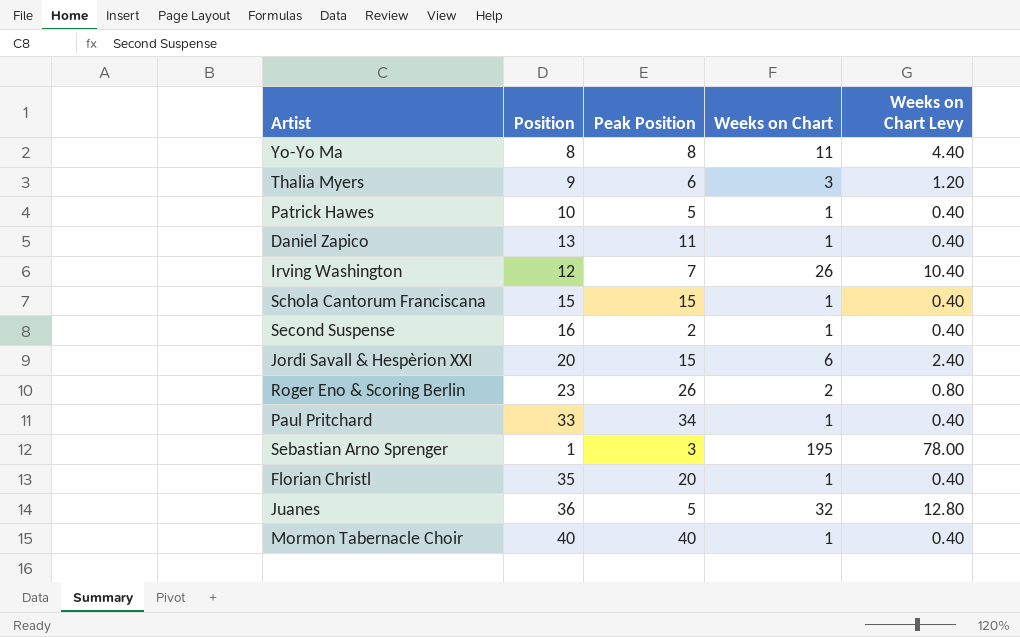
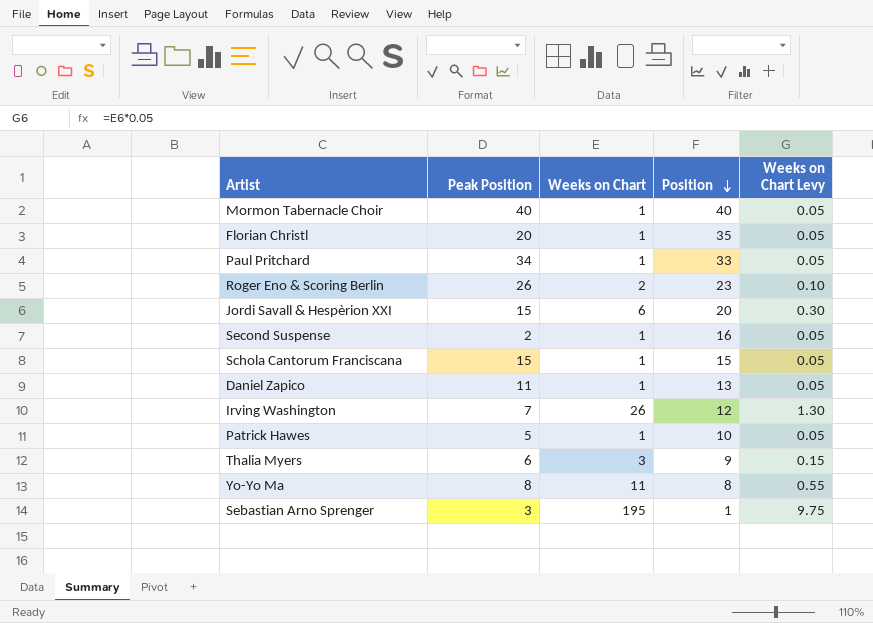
row order: none -> Position descending
column Position | position: 2 -> 4
column Weeks on Chart Levy | formula: [Weeks on Chart] * 0.4 -> [Weeks on Chart] * 0.05
row Juanes: 36 | 5 | 32 | 12.80 -> none

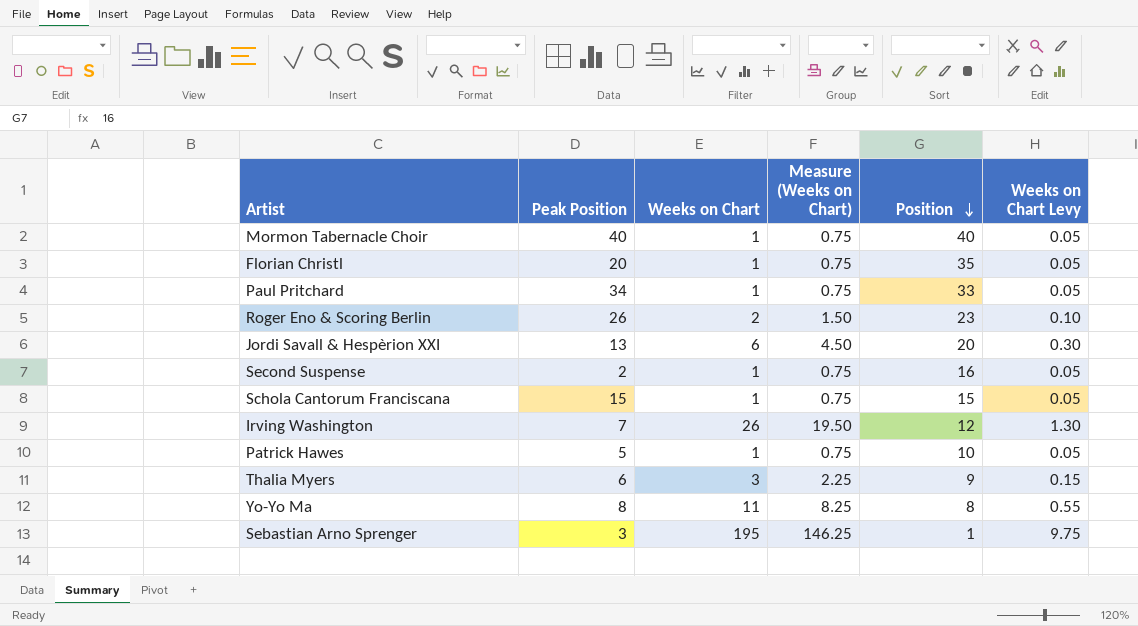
column Measure (Weeks on Chart) | formula: none -> [Weeks on Chart] * 0.75
row Daniel Zapico: 11 | 1 | 13 | 0.05 -> none
Jordi Savall & Hespèrion XXI | Peak Position: 15 -> 13

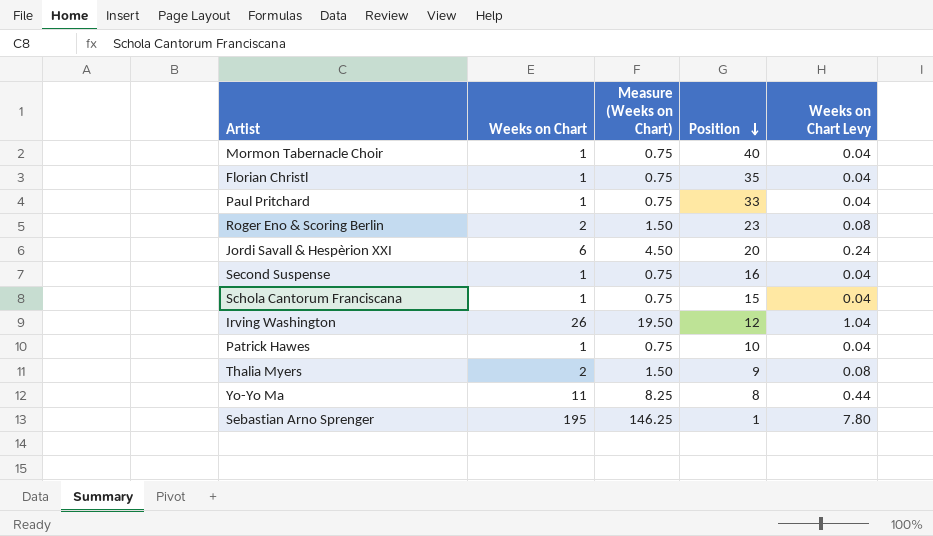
column Peak Position | position: 2 -> none
column Weeks on Chart Levy | formula: [Weeks on Chart] * 0.05 -> [Weeks on Chart] * 0.04
Thalia Myers | Weeks on Chart: 3 -> 2
Thalia Myers | Measure (Weeks on Chart): 2.25 -> 1.50

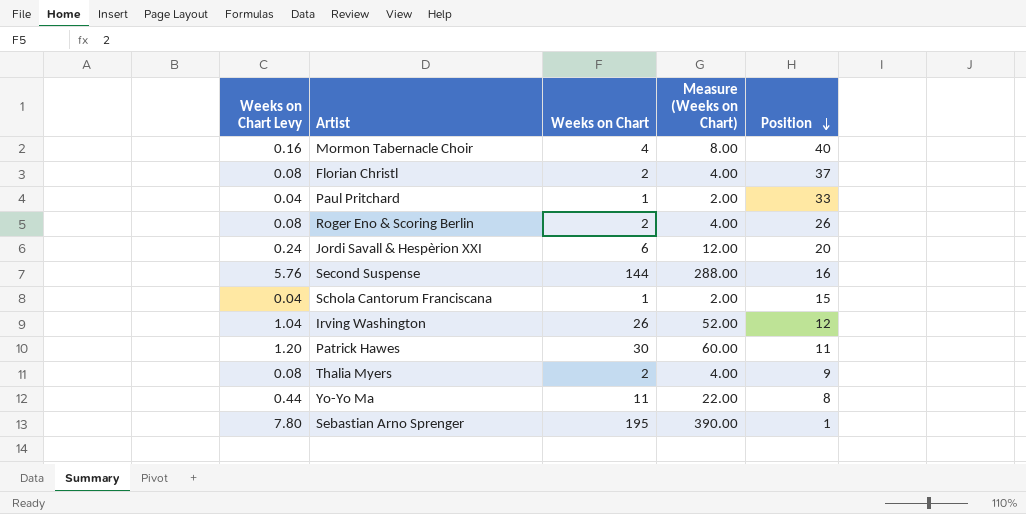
column Weeks on Chart Levy | position: 5 -> 1
column Measure (Weeks on Chart) | formula: [Weeks on Chart] * 0.75 -> [Weeks on Chart] * 2
Mormon Tabernacle Choir | Weeks on Chart Levy: 0.04 -> 0.16
Mormon Tabernacle Choir | Weeks on Chart: 1 -> 4
Florian Christl | Weeks on Chart Levy: 0.04 -> 0.08
Florian Christl | Weeks on Chart: 1 -> 2
Florian Christl | Position: 35 -> 37
Roger Eno & Scoring Berlin | Position: 23 -> 26
Second Suspense | Weeks on Chart Levy: 0.04 -> 5.76
Second Suspense | Weeks on Chart: 1 -> 144
Patrick Hawes | Weeks on Chart Levy: 0.04 -> 1.20
Patrick Hawes | Weeks on Chart: 1 -> 30
Patrick Hawes | Position: 10 -> 11

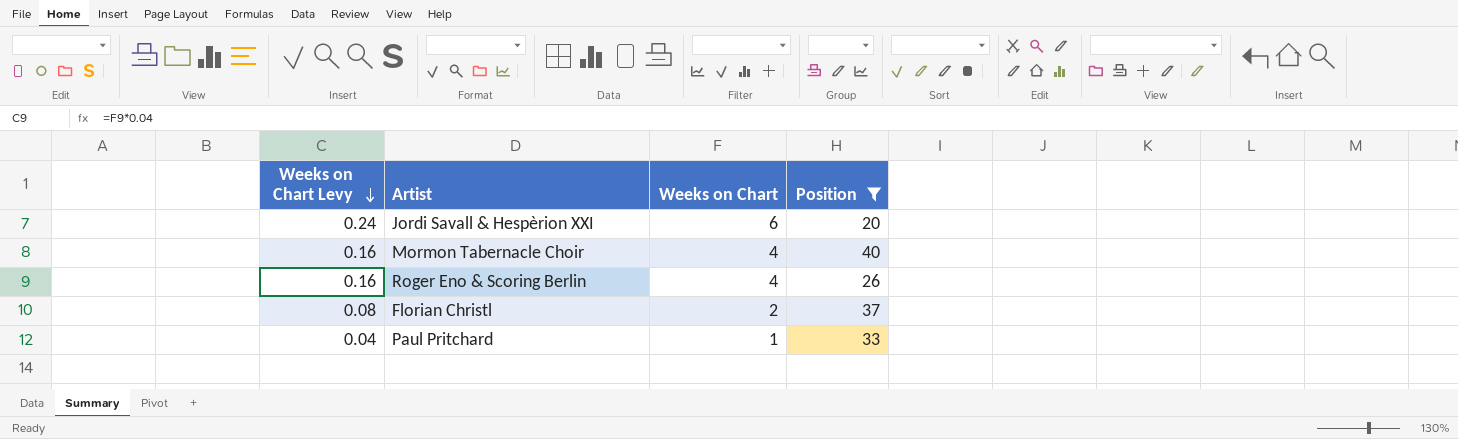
filter: none -> Position >= 20
row order: Position descending -> Weeks on Chart Levy descending
column Measure (Weeks on Chart) | formula: [Weeks on Chart] * 2 -> none
Roger Eno & Scoring Berlin | Weeks on Chart Levy: 0.08 -> 0.16
Roger Eno & Scoring Berlin | Weeks on Chart: 2 -> 4

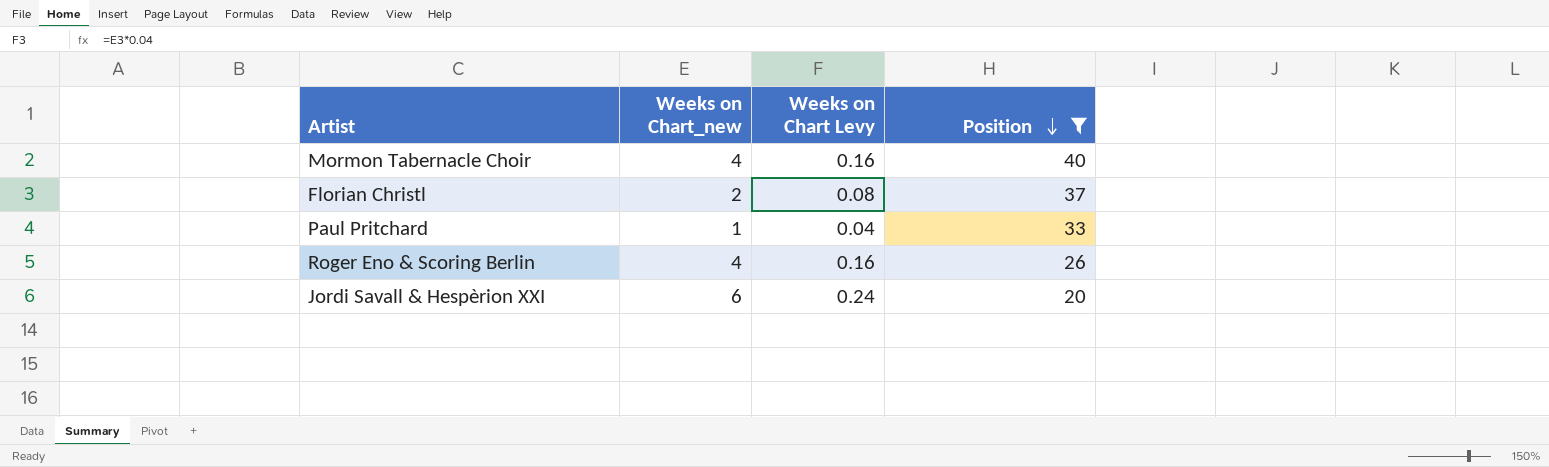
row order: Weeks on Chart Levy descending -> Position descending
column name: Weeks on Chart -> Weeks on Chart_new
column Weeks on Chart Levy | position: 1 -> 3

